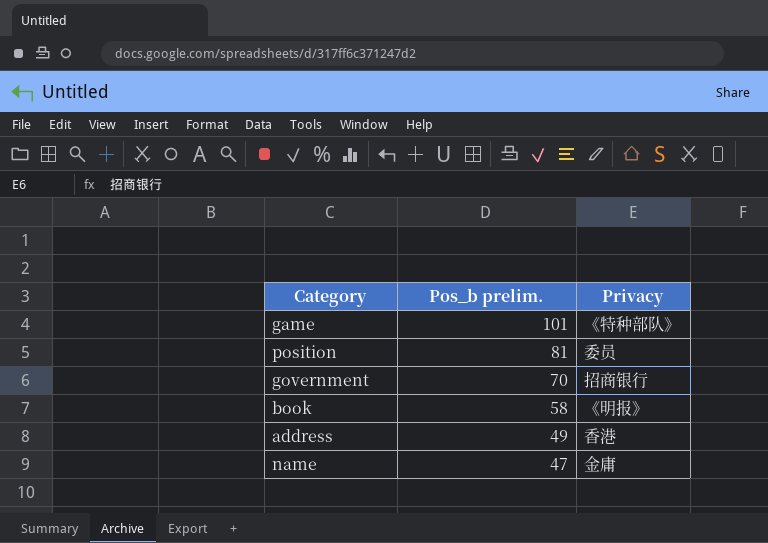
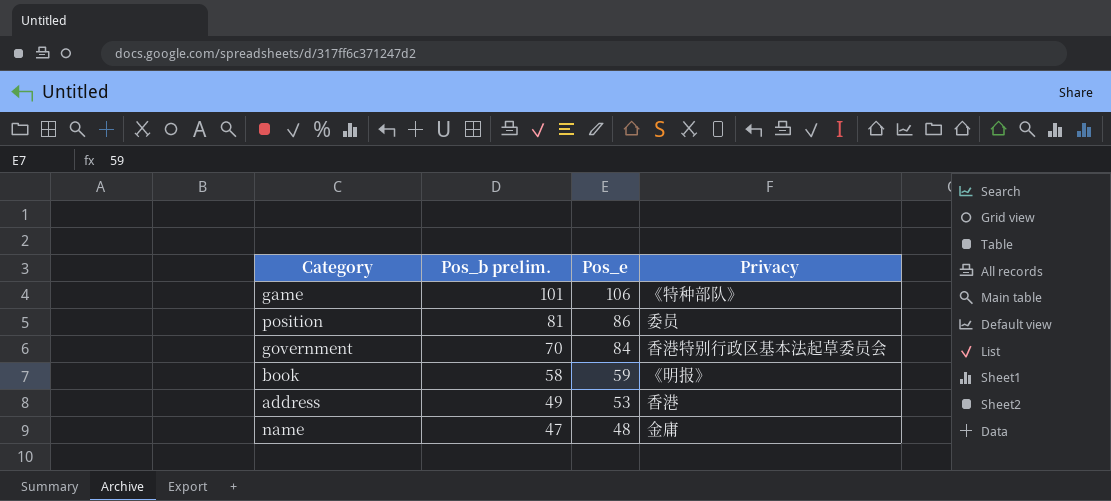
column Pos_e | position: none -> 3
government | Privacy: 招商银行 -> 香港特别行政区基本法起草委员会

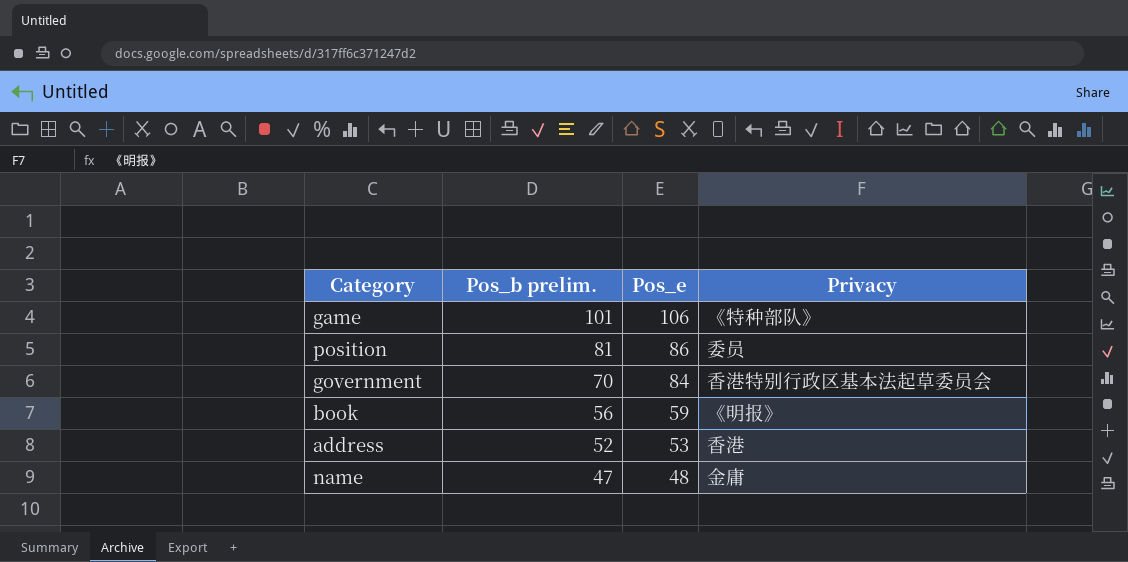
book | Pos_b prelim.: 58 -> 56
address | Pos_b prelim.: 49 -> 52

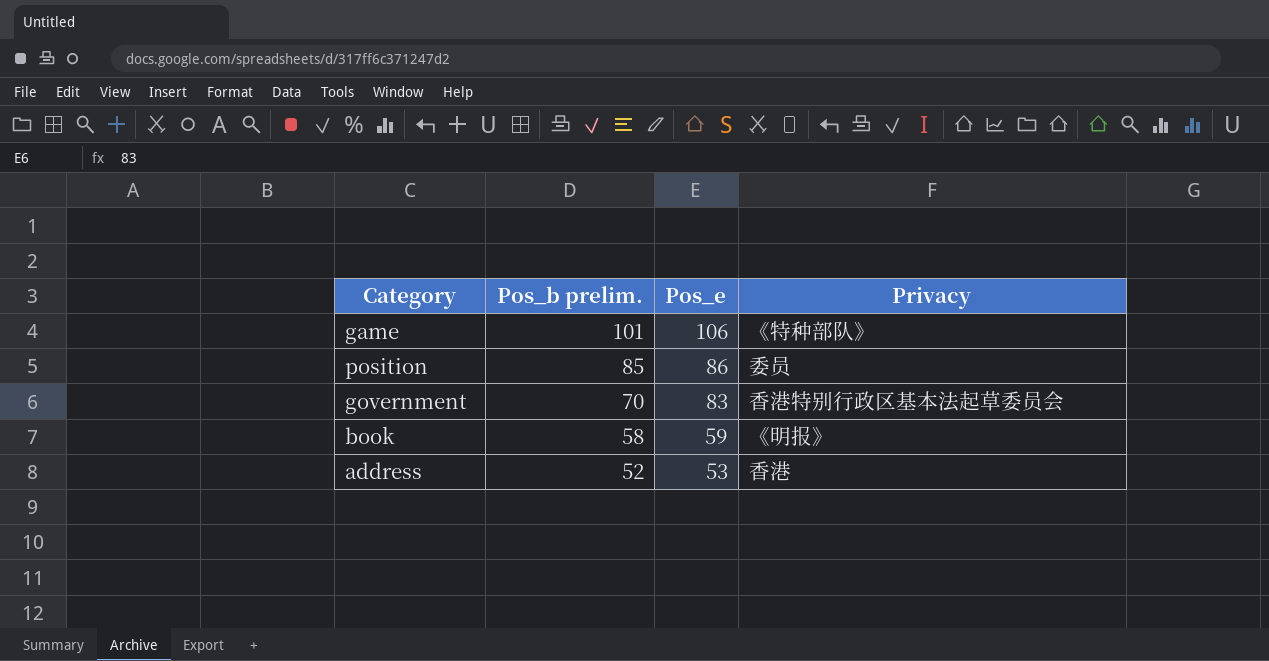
row name: 47 | 48 | 金庸 -> none
position | Pos_b prelim.: 81 -> 85
government | Pos_e: 84 -> 83
book | Pos_b prelim.: 56 -> 58

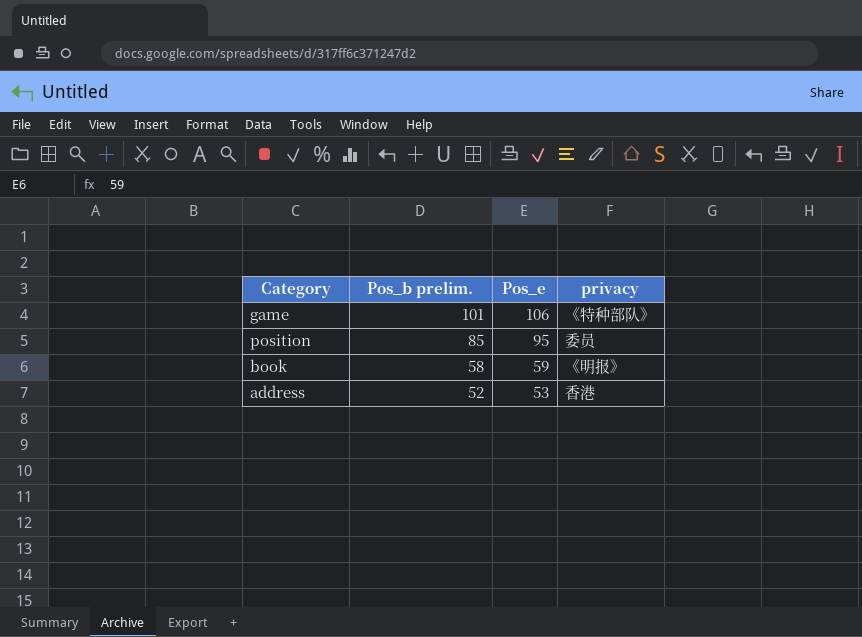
column name: Privacy -> privacy
row government: 70 | 83 | 香港特别行政区基本法起草委员会 -> none
position | Pos_e: 86 -> 95

